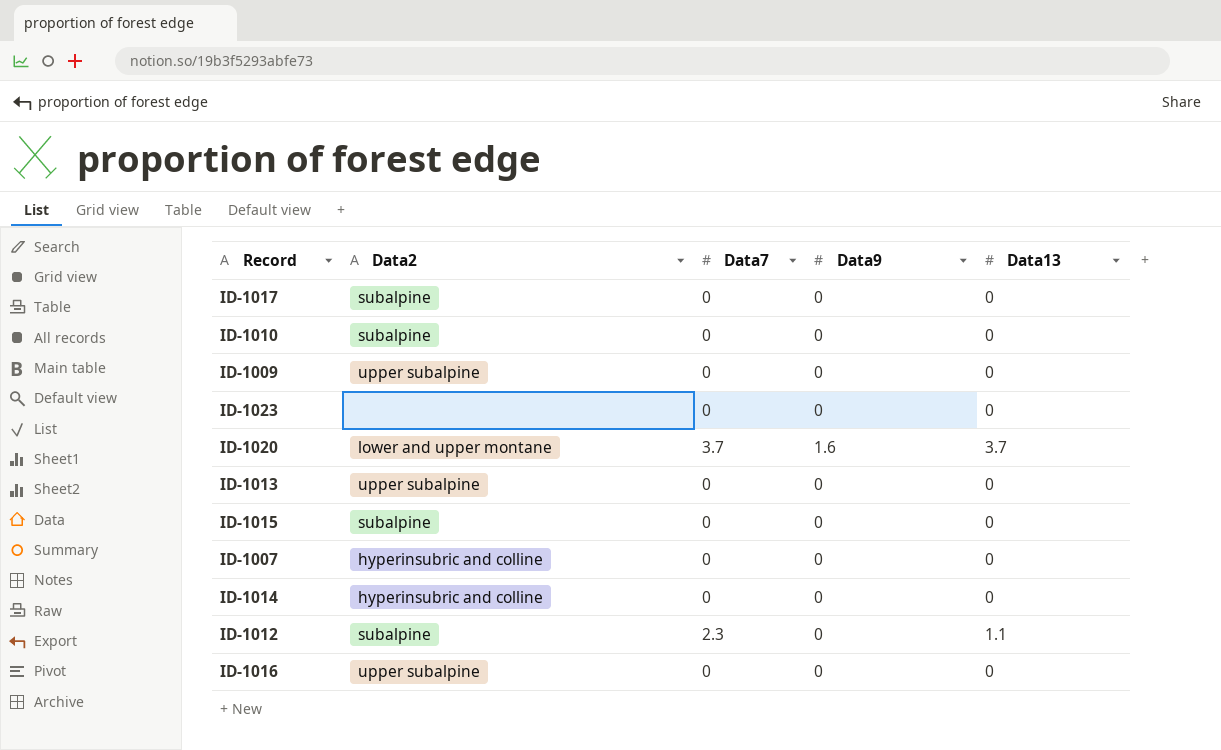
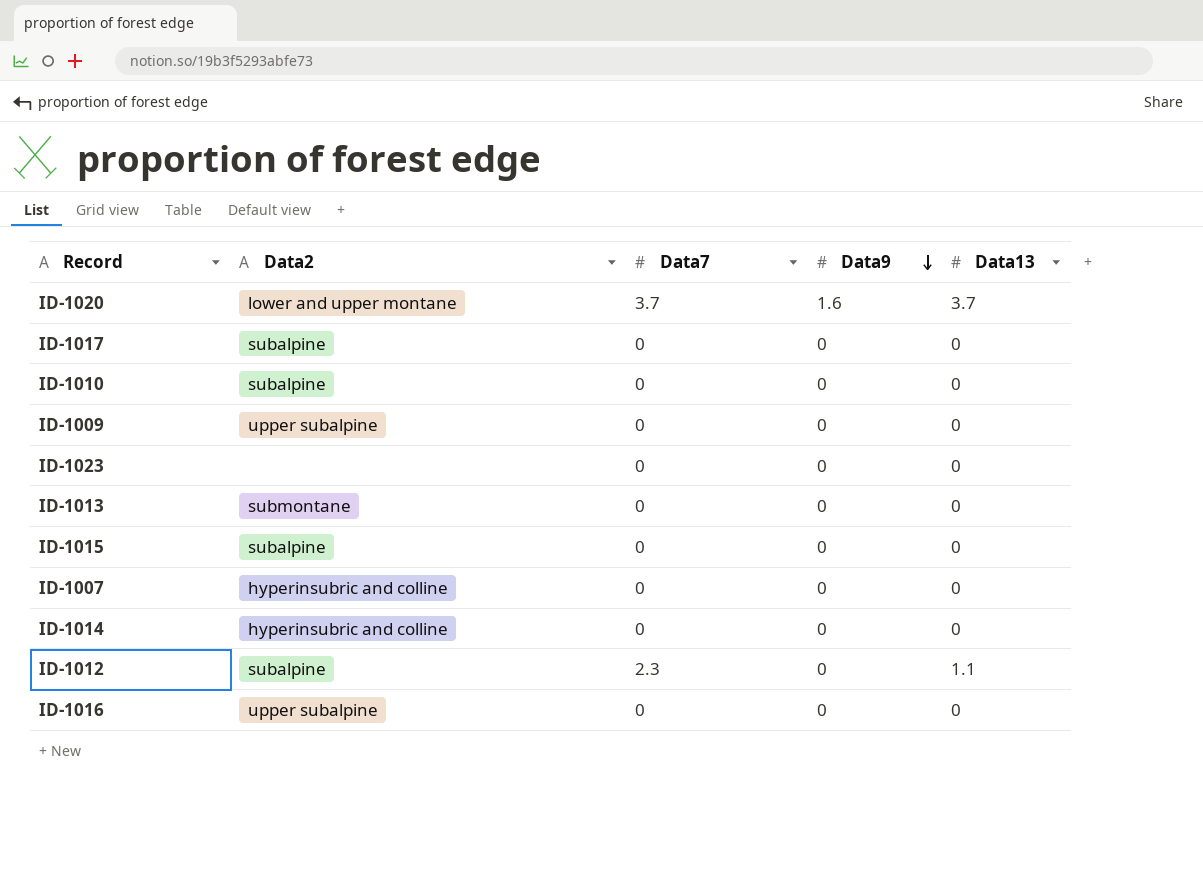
row order: none -> Data9 descending
ID-1013 | Data2: upper subalpine -> submontane

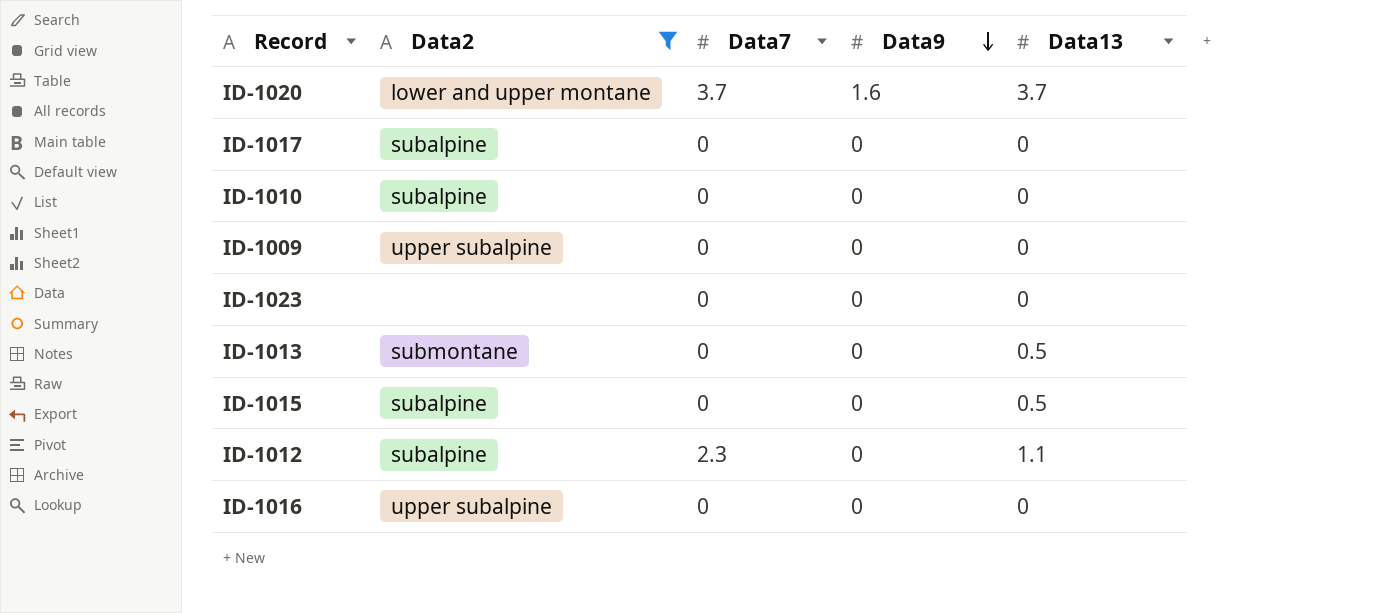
filter: none -> Data2 != hyperinsubric and colline
ID-1013 | Data13: 0 -> 0.5
ID-1015 | Data13: 0 -> 0.5

